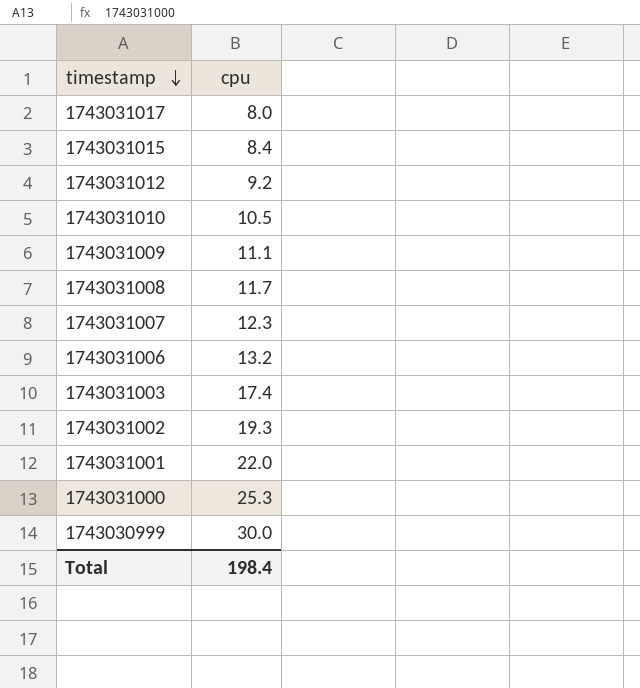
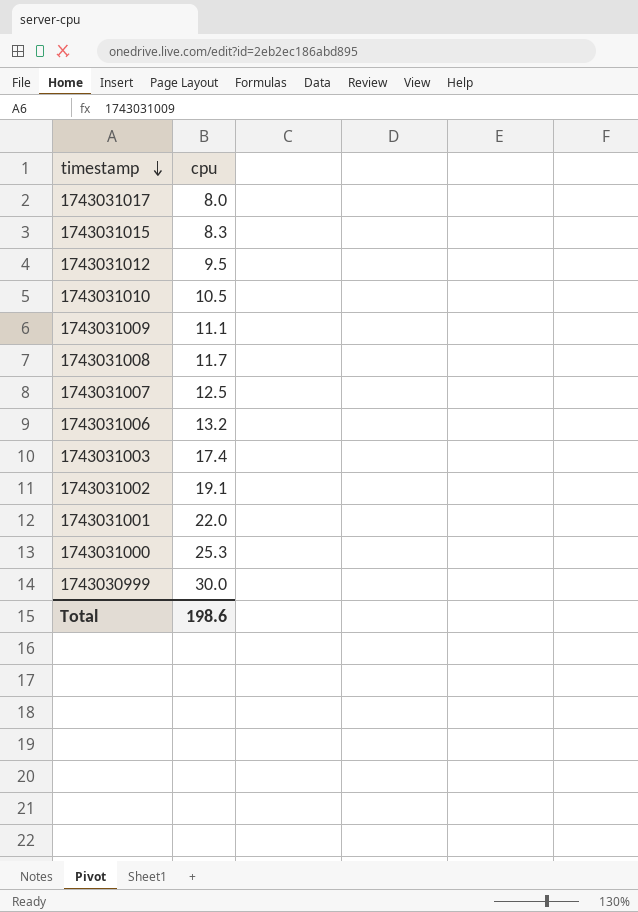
1743031015 | cpu: 8.4 -> 8.3
1743031012 | cpu: 9.2 -> 9.5
1743031007 | cpu: 12.3 -> 12.5
1743031002 | cpu: 19.3 -> 19.1
Total | cpu: 198.4 -> 198.6

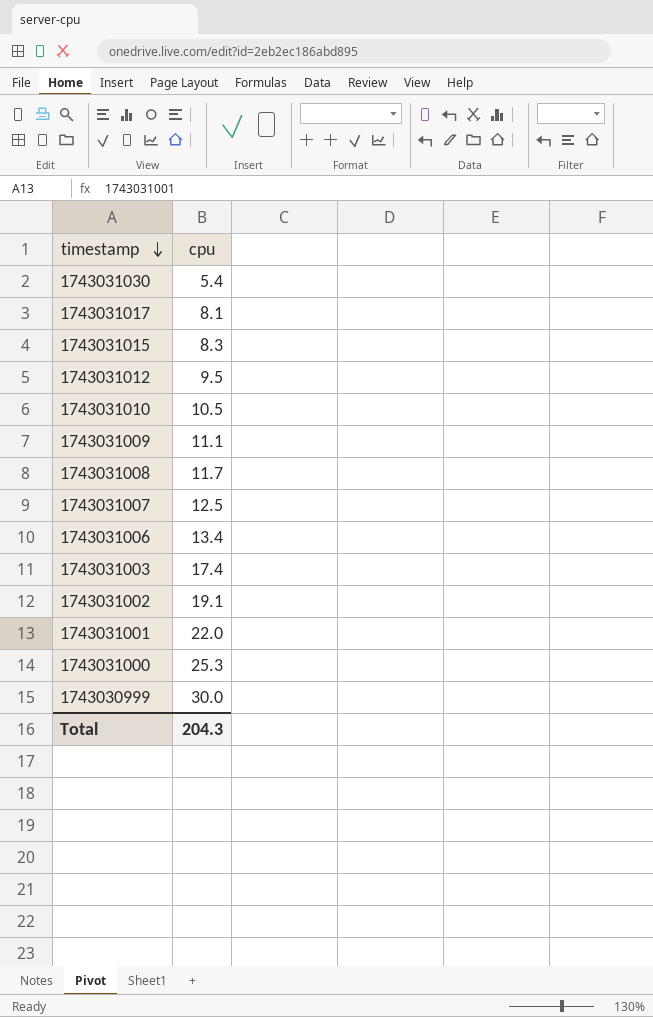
row 1743031030: none -> 5.4
1743031017 | cpu: 8.0 -> 8.1
1743031006 | cpu: 13.2 -> 13.4
Total | cpu: 198.6 -> 204.3

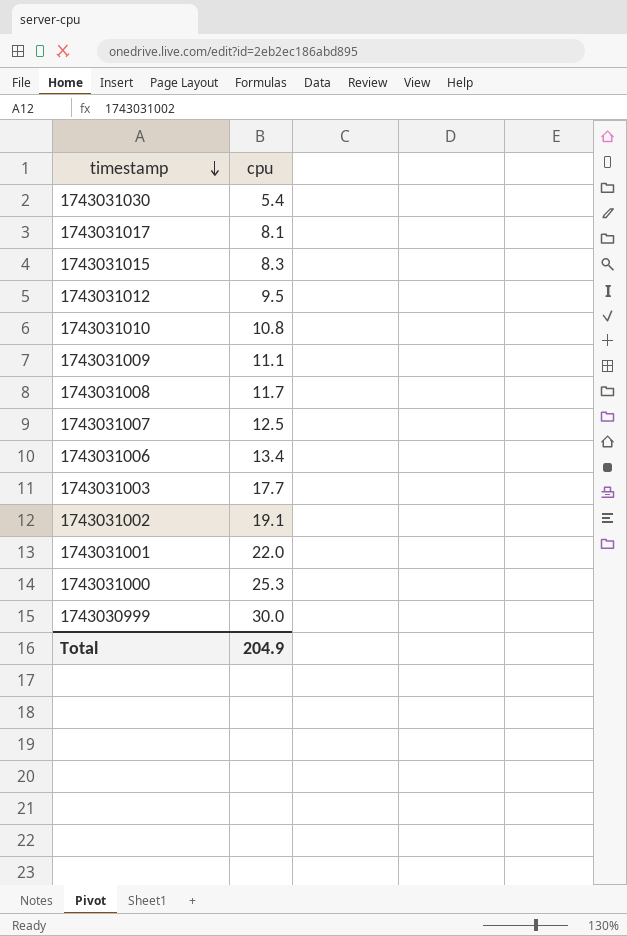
1743031010 | cpu: 10.5 -> 10.8
1743031003 | cpu: 17.4 -> 17.7
Total | cpu: 204.3 -> 204.9

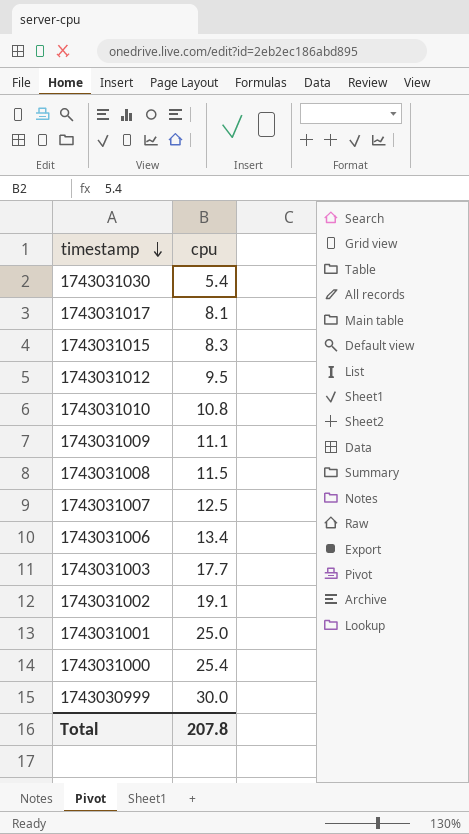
1743031008 | cpu: 11.7 -> 11.5
1743031001 | cpu: 22.0 -> 25.0
1743031000 | cpu: 25.3 -> 25.4
Total | cpu: 204.9 -> 207.8

